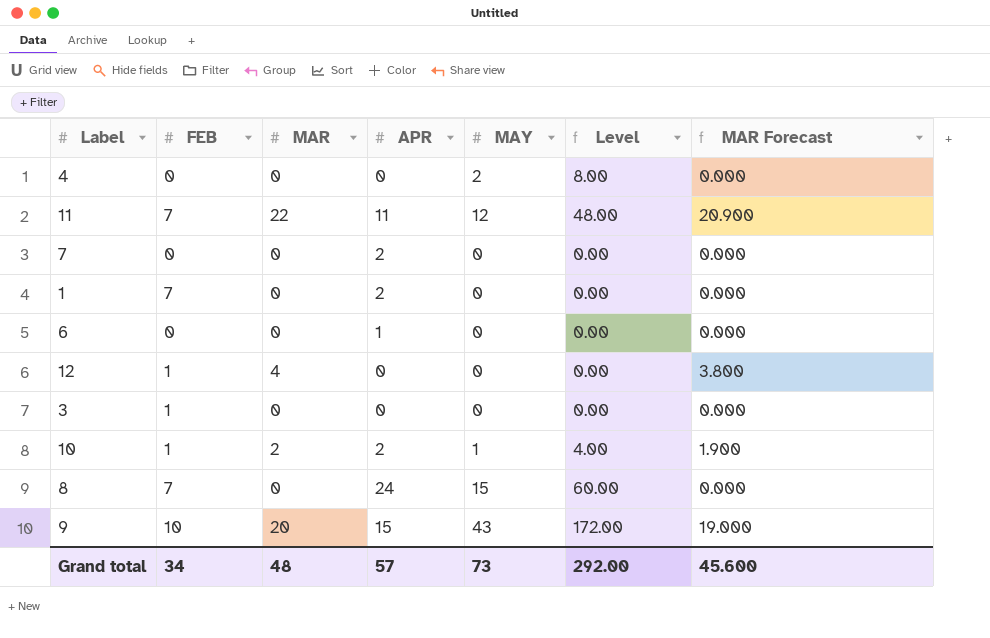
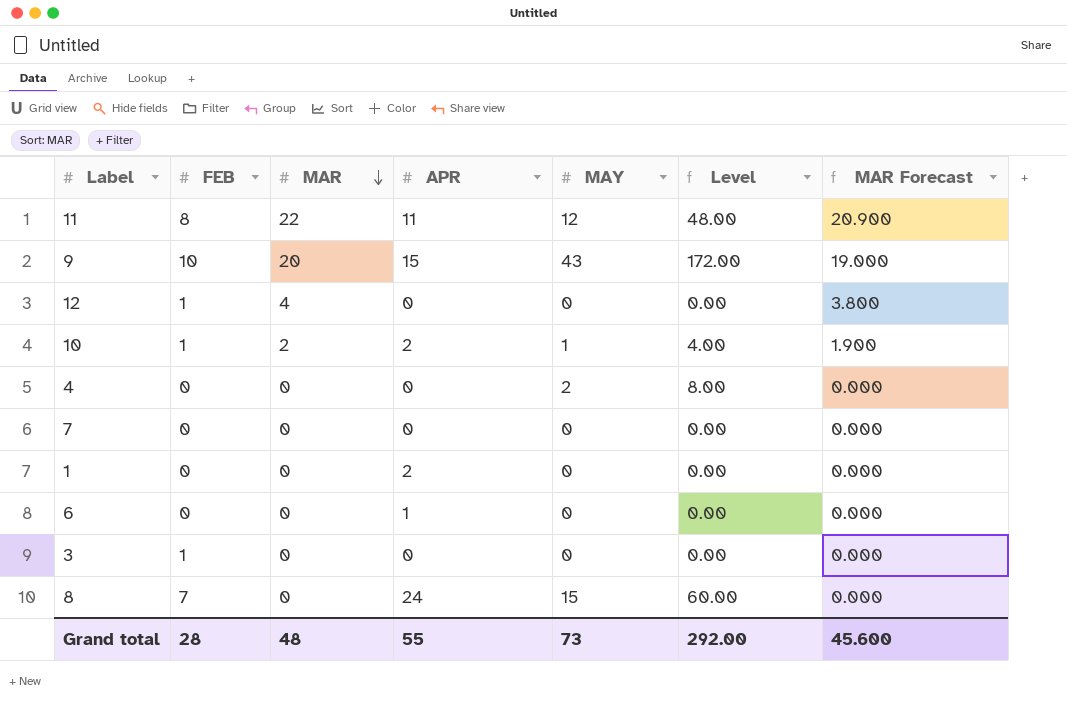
row order: none -> MAR descending
11 | FEB: 7 -> 8
7 | APR: 2 -> 0
1 | FEB: 7 -> 0
Grand total | FEB: 34 -> 28
Grand total | APR: 57 -> 55

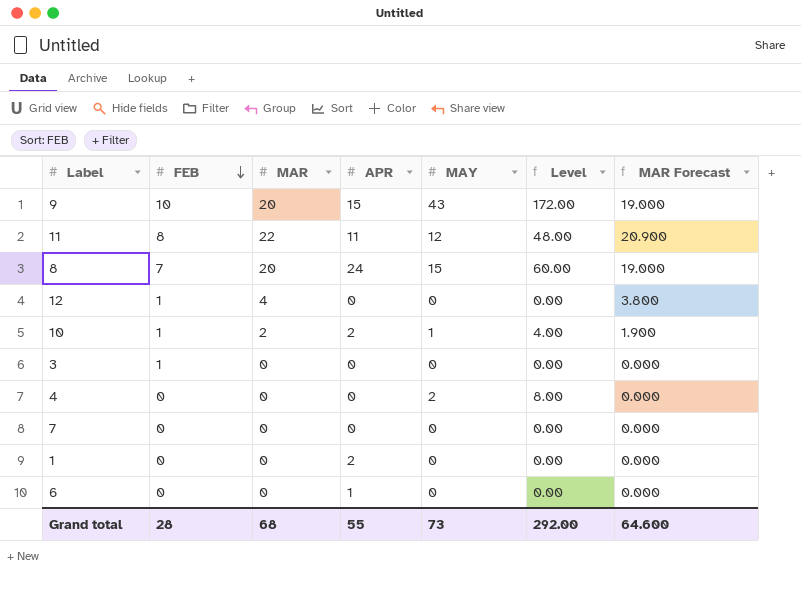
row order: MAR descending -> FEB descending
8 | MAR: 0 -> 20
8 | MAR Forecast: 0.000 -> 19.000
Grand total | MAR: 48 -> 68
Grand total | MAR Forecast: 45.600 -> 64.600

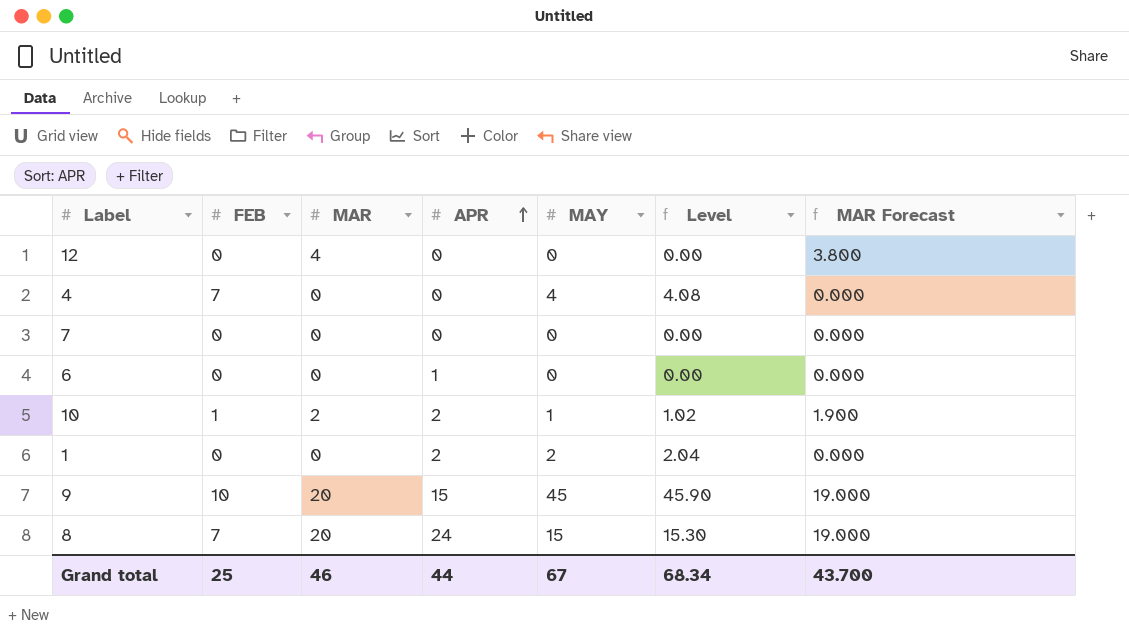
row order: FEB descending -> APR ascending
column Level | formula: [MAY] * 4 -> [MAY] * 1.02
row 11: 8 | 22 | 11 | 12 | 48.00 | 20.900 -> none
row 3: 1 | 0 | 0 | 0 | 0.00 | 0.000 -> none
12 | FEB: 1 -> 0
4 | FEB: 0 -> 7
4 | MAY: 2 -> 4
1 | MAY: 0 -> 2
9 | MAY: 43 -> 45
Grand total | FEB: 28 -> 25
Grand total | MAR: 68 -> 46
Grand total | APR: 55 -> 44
Grand total | MAY: 73 -> 67
Grand total | Level: 292.00 -> 68.34
Grand total | MAR Forecast: 64.600 -> 43.700

